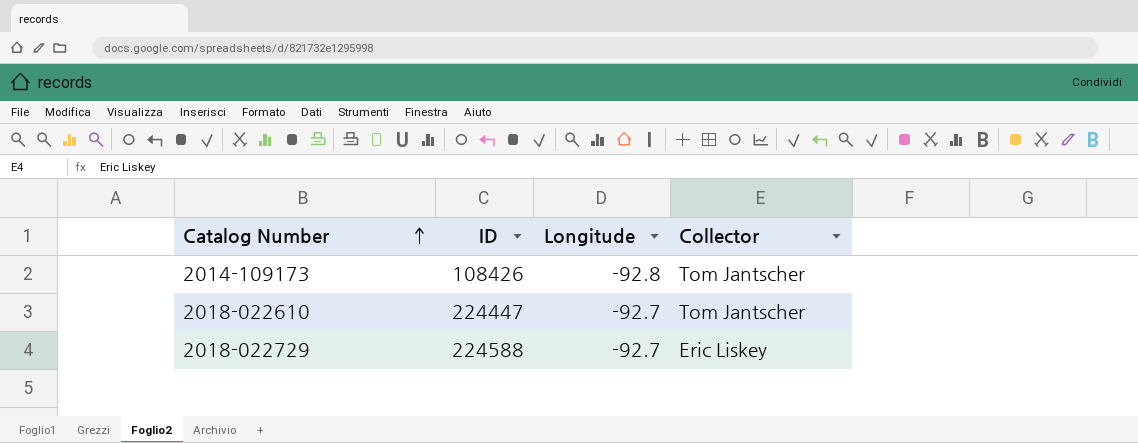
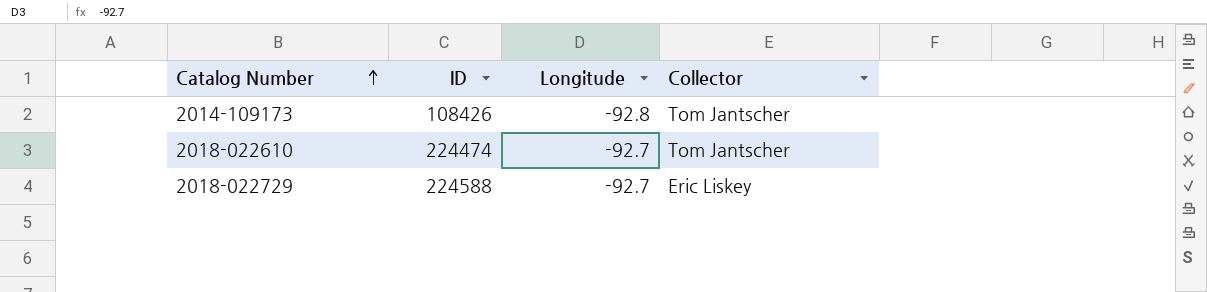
2018-022610 | ID: 224447 -> 224474

